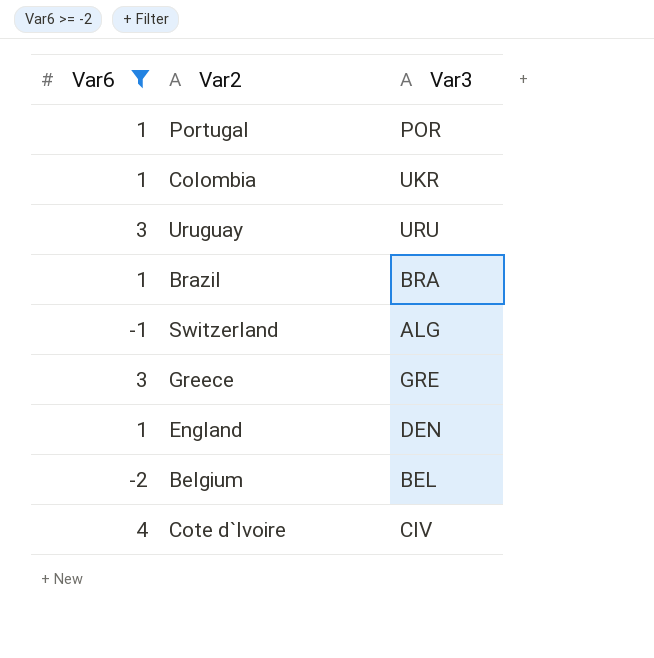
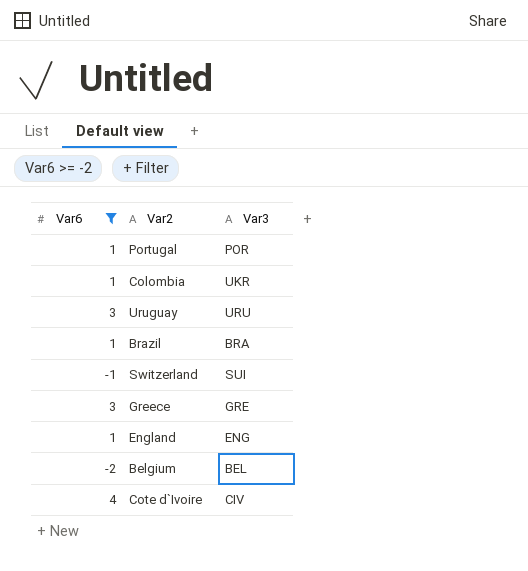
Switzerland | Var3: ALG -> SUI
England | Var3: DEN -> ENG

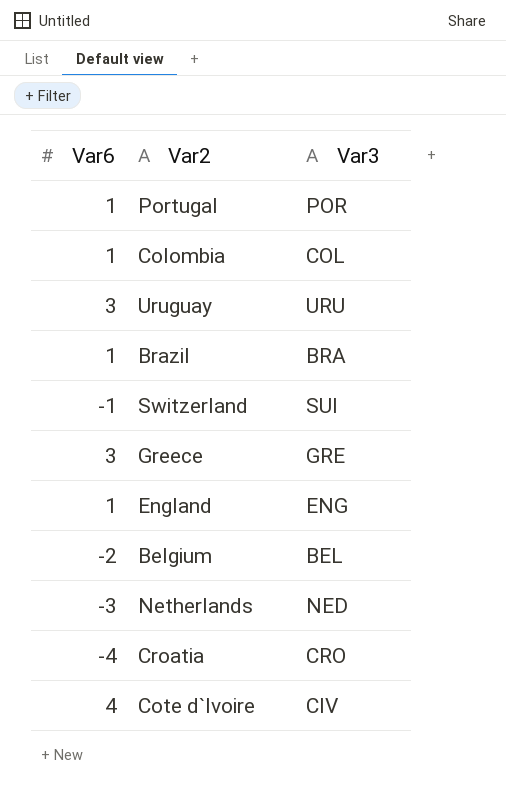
filter: Var6 >= -2 -> none
Colombia | Var3: UKR -> COL

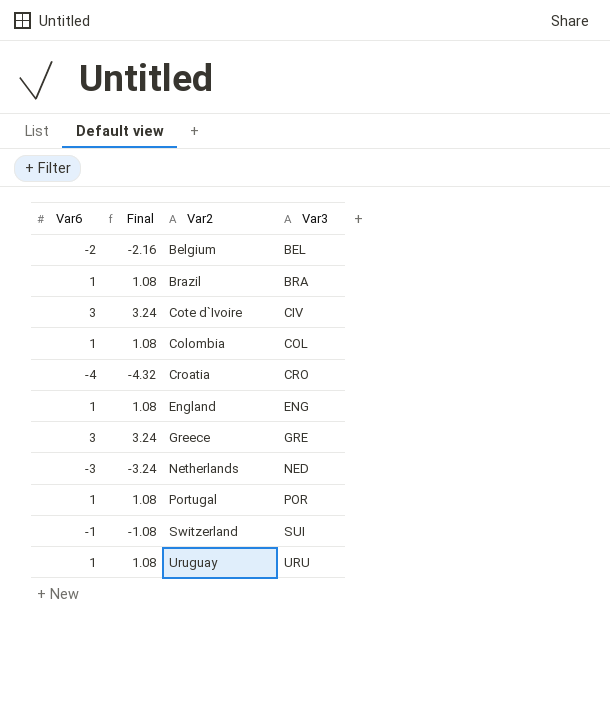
row order: none -> Var3 ascending
column Final | formula: none -> [Var6] * 1.08
Cote d`Ivoire | Var6: 4 -> 3
Uruguay | Var6: 3 -> 1

